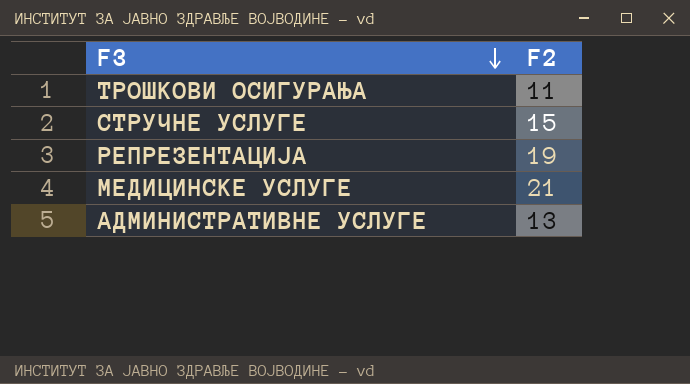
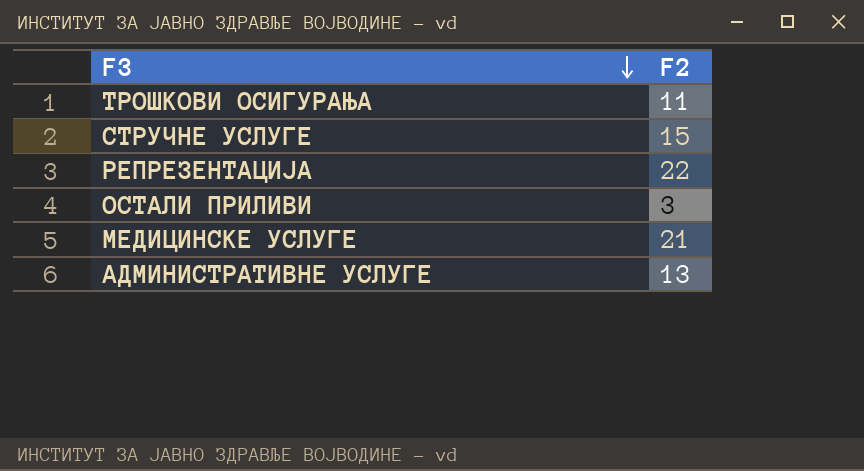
РЕПРЕЗЕНТАЦИЈА | F2: 19 -> 22
row ОСТАЛИ ПРИЛИВИ: none -> 3

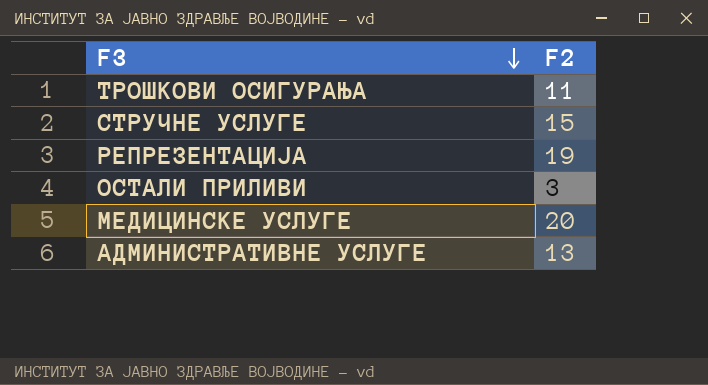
РЕПРЕЗЕНТАЦИЈА | F2: 22 -> 19
МЕДИЦИНСКЕ УСЛУГЕ | F2: 21 -> 20

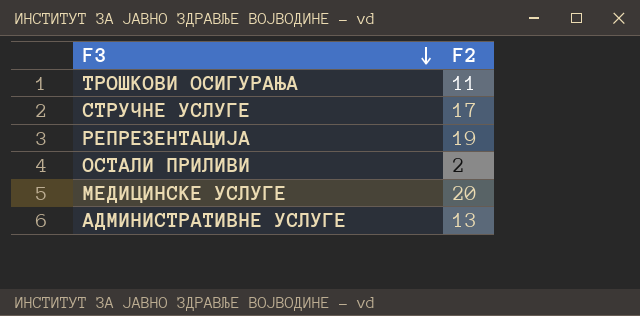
СТРУЧНЕ УСЛУГЕ | F2: 15 -> 17
ОСТАЛИ ПРИЛИВИ | F2: 3 -> 2

